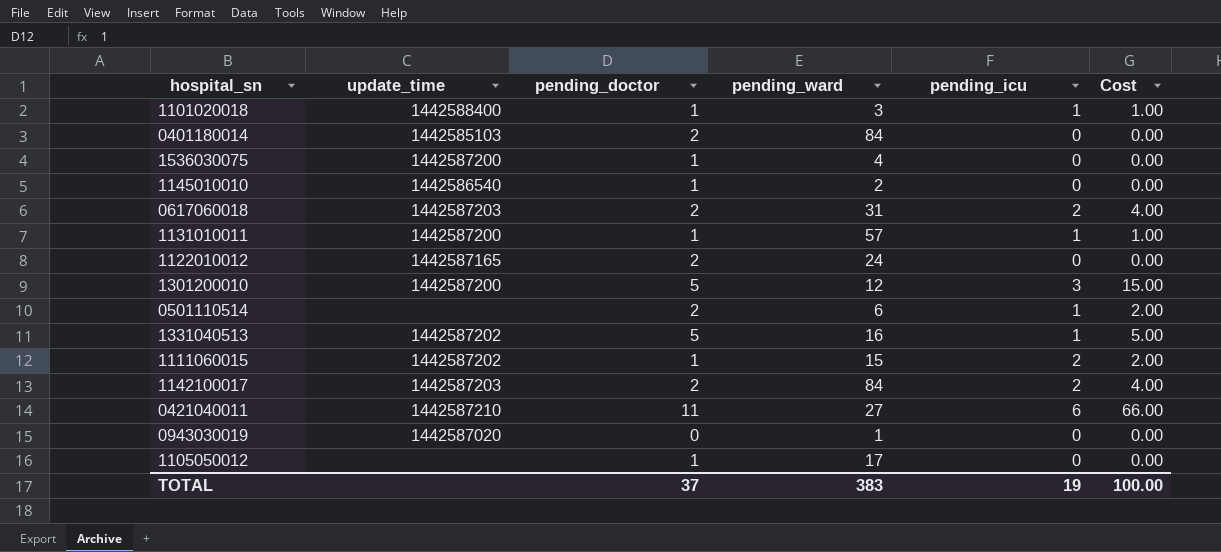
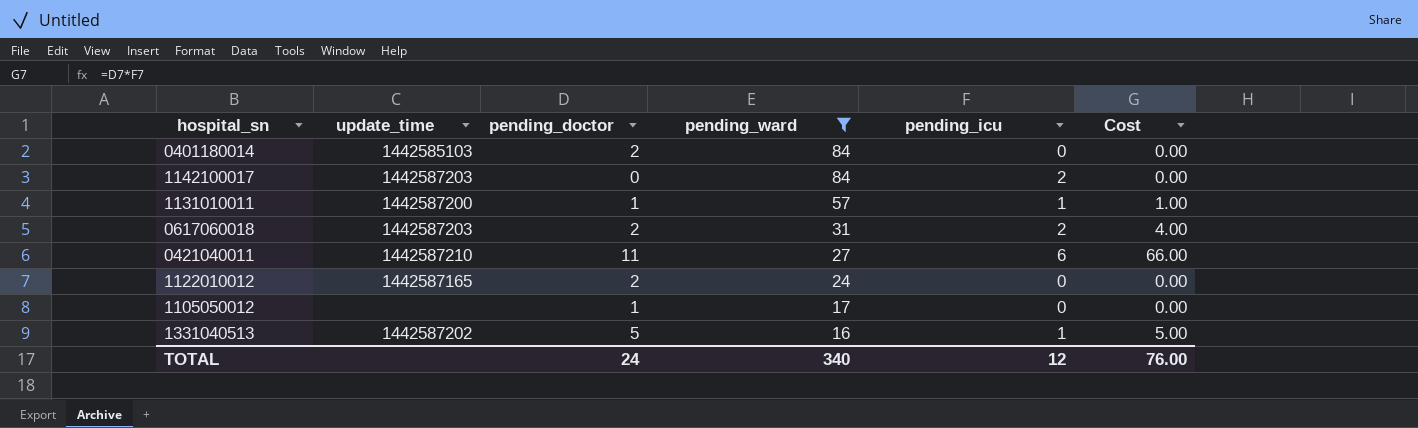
filter: none -> pending_ward >= 16
row order: none -> pending_ward descending
1142100017 | pending_doctor: 2 -> 0
1142100017 | Cost: 4.00 -> 0.00
TOTAL | pending_doctor: 37 -> 24
TOTAL | pending_ward: 383 -> 340
TOTAL | pending_icu: 19 -> 12
TOTAL | Cost: 100.00 -> 76.00

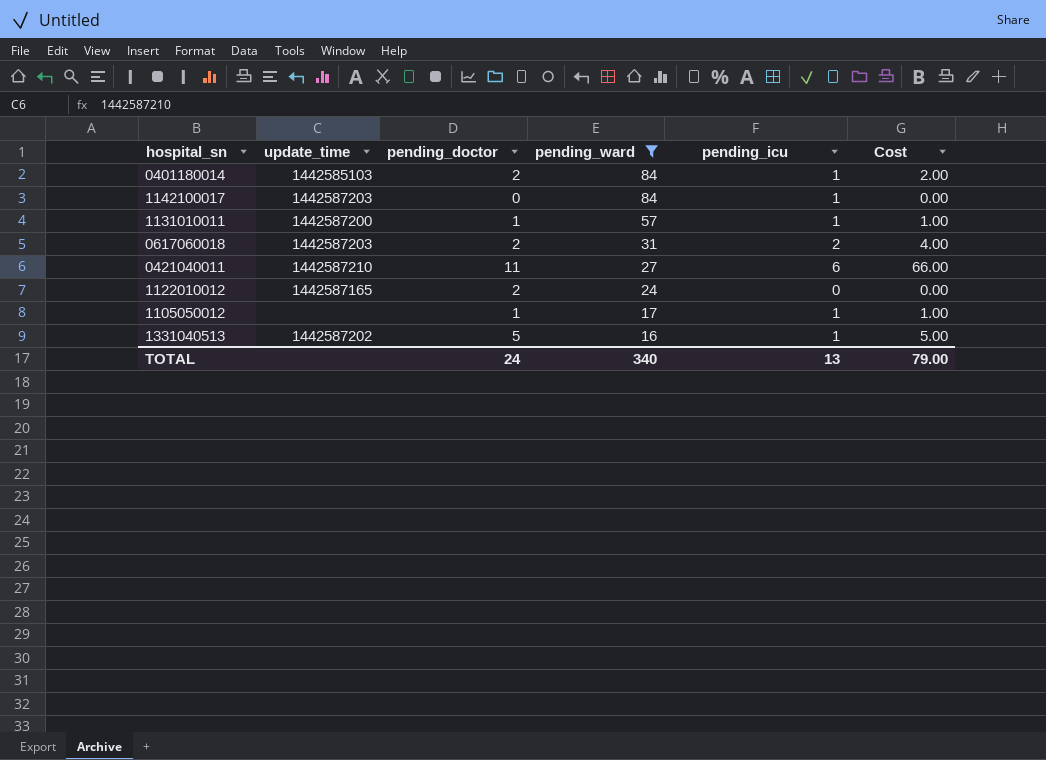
0401180014 | pending_icu: 0 -> 1
0401180014 | Cost: 0.00 -> 2.00
1142100017 | pending_icu: 2 -> 1
1105050012 | pending_icu: 0 -> 1
1105050012 | Cost: 0.00 -> 1.00
TOTAL | pending_icu: 12 -> 13
TOTAL | Cost: 76.00 -> 79.00

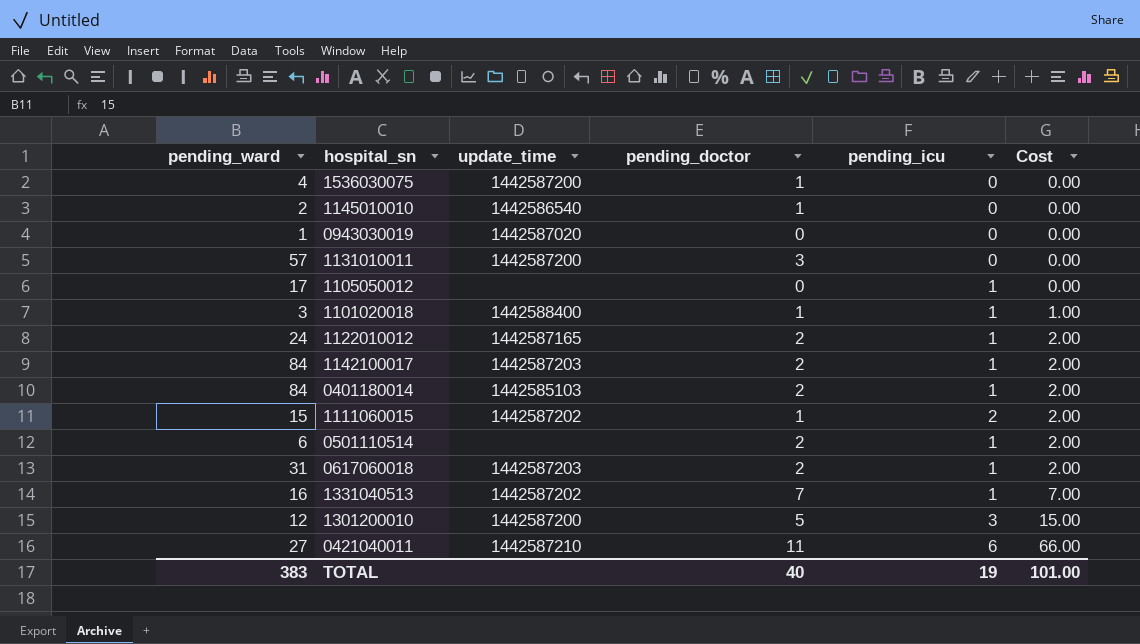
filter: pending_ward >= 16 -> none
row order: pending_ward descending -> Cost ascending
column pending_ward | position: 4 -> 1
1131010011 | pending_doctor: 1 -> 3
1131010011 | pending_icu: 1 -> 0
1131010011 | Cost: 1.00 -> 0.00
1105050012 | pending_doctor: 1 -> 0
1105050012 | Cost: 1.00 -> 0.00
1122010012 | pending_icu: 0 -> 1
1122010012 | Cost: 0.00 -> 2.00
1142100017 | pending_doctor: 0 -> 2
1142100017 | Cost: 0.00 -> 2.00
0617060018 | pending_icu: 2 -> 1
0617060018 | Cost: 4.00 -> 2.00
1331040513 | pending_doctor: 5 -> 7
1331040513 | Cost: 5.00 -> 7.00
TOTAL | pending_ward: 340 -> 383
TOTAL | pending_doctor: 24 -> 40
TOTAL | pending_icu: 13 -> 19
TOTAL | Cost: 79.00 -> 101.00

